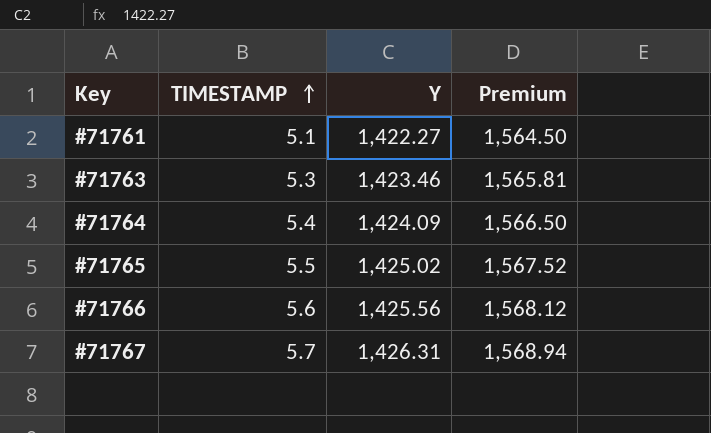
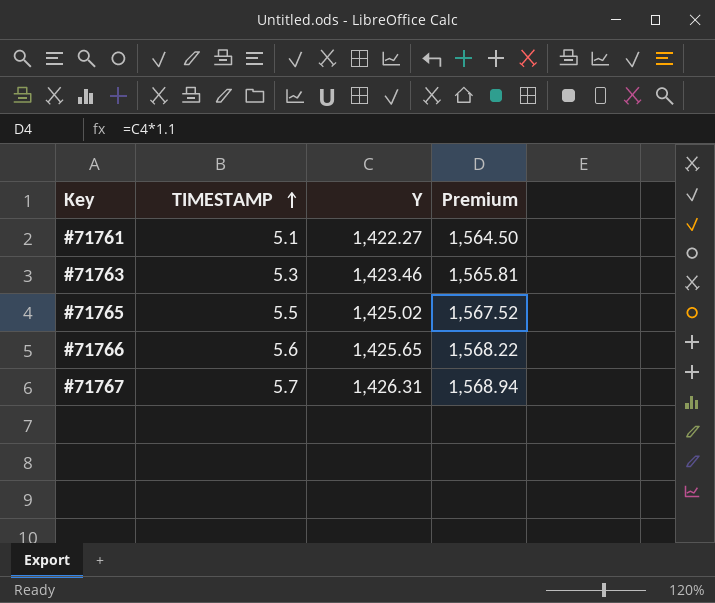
row #71764: 5.4 | 1,424.09 | 1,566.50 -> none
#71766 | Y: 1,425.56 -> 1,425.65
#71766 | Premium: 1,568.12 -> 1,568.22

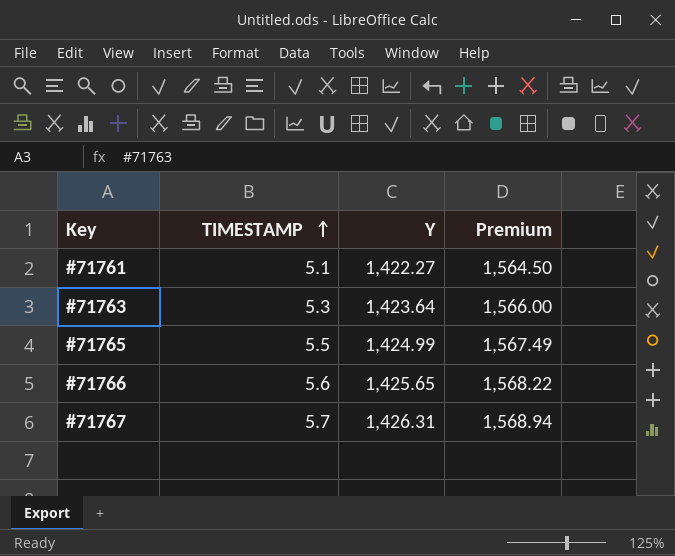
#71763 | Y: 1,423.46 -> 1,423.64
#71763 | Premium: 1,565.81 -> 1,566.00
#71765 | Y: 1,425.02 -> 1,424.99
#71765 | Premium: 1,567.52 -> 1,567.49

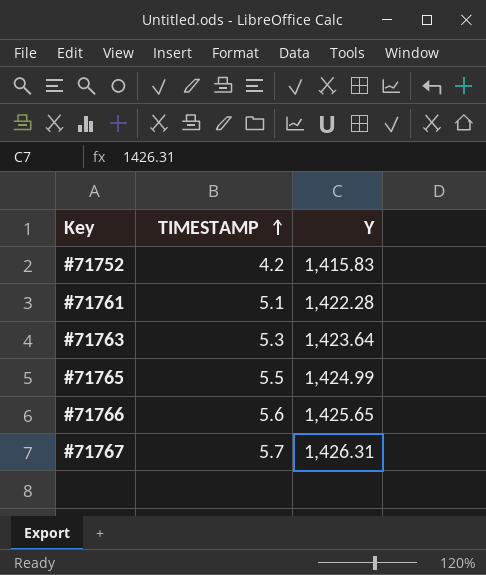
column Premium | formula: [Y] * 1.1 -> none
row #71752: none -> 4.2 | 1,415.83
#71761 | Y: 1,422.27 -> 1,422.28

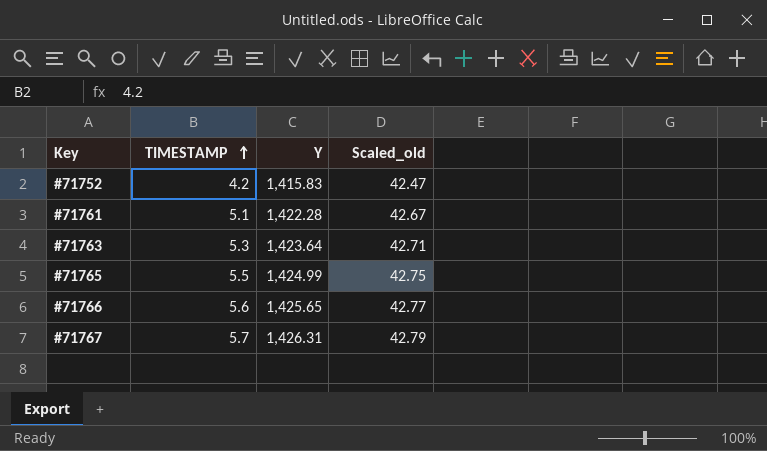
column Scaled_old | formula: none -> [Y] * 0.03

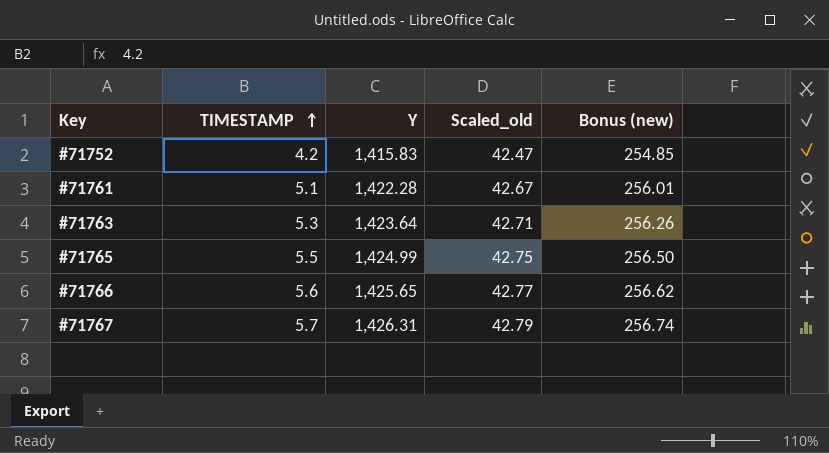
column Bonus (new) | formula: none -> [Y] * 0.18

